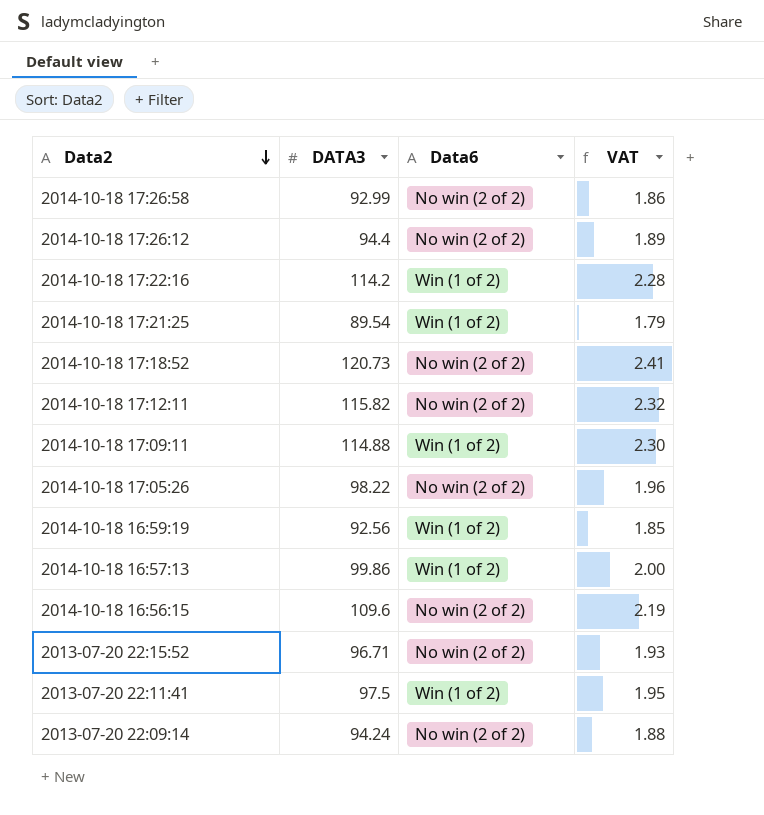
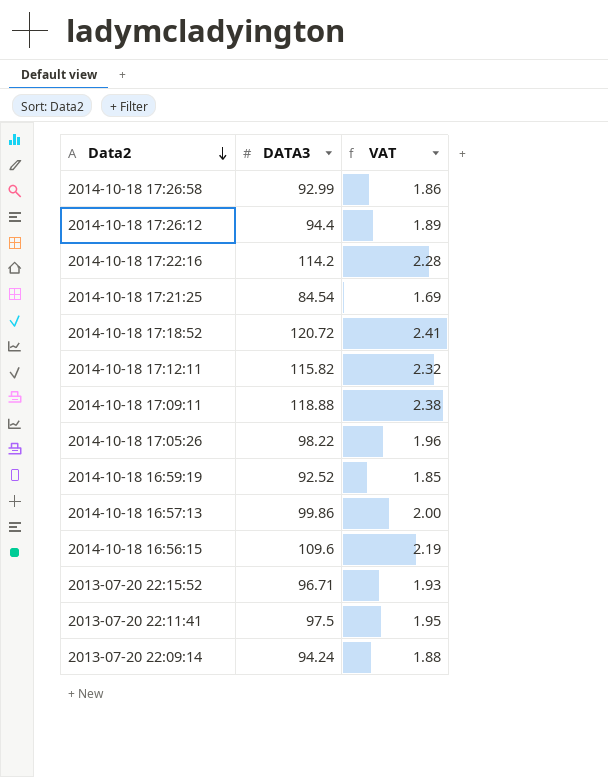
column Data6 | position: 3 -> none
2014-10-18 17:21:25 | DATA3: 89.54 -> 84.54
2014-10-18 17:21:25 | VAT: 1.79 -> 1.69
2014-10-18 17:18:52 | DATA3: 120.73 -> 120.72
2014-10-18 17:09:11 | DATA3: 114.88 -> 118.88
2014-10-18 17:09:11 | VAT: 2.30 -> 2.38
2014-10-18 16:59:19 | DATA3: 92.56 -> 92.52

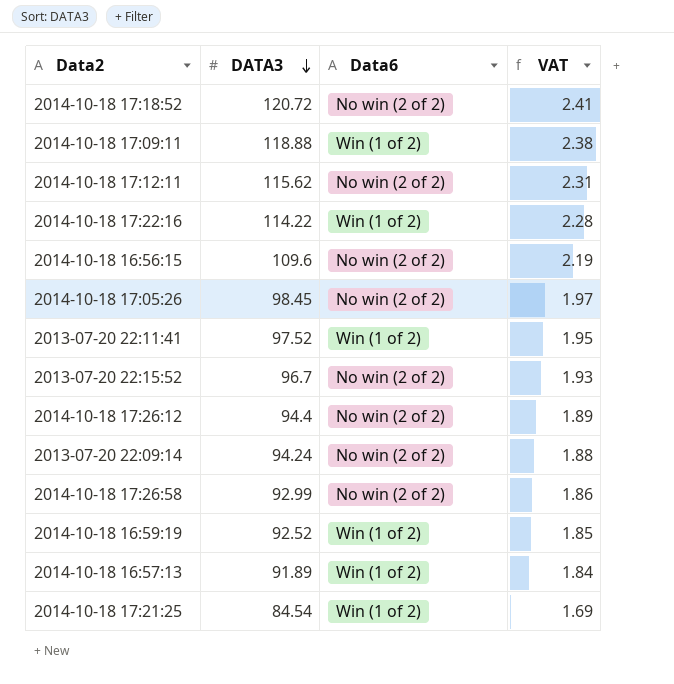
row order: Data2 descending -> DATA3 descending
column Data6 | position: none -> 3
2014-10-18 17:12:11 | DATA3: 115.82 -> 115.62
2014-10-18 17:12:11 | VAT: 2.32 -> 2.31
2014-10-18 17:22:16 | DATA3: 114.2 -> 114.22
2014-10-18 17:05:26 | DATA3: 98.22 -> 98.45
2014-10-18 17:05:26 | VAT: 1.96 -> 1.97
2013-07-20 22:11:41 | DATA3: 97.5 -> 97.52
2013-07-20 22:15:52 | DATA3: 96.71 -> 96.7
2014-10-18 16:57:13 | DATA3: 99.86 -> 91.89
2014-10-18 16:57:13 | VAT: 2.00 -> 1.84

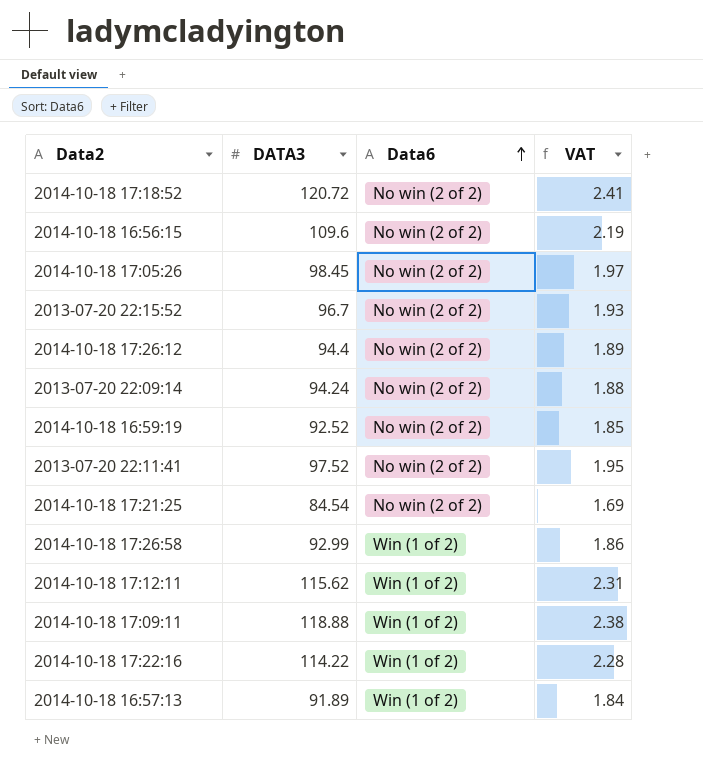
row order: DATA3 descending -> Data6 ascending
2014-10-18 16:59:19 | Data6: Win (1 of 2) -> No win (2 of 2)
2013-07-20 22:11:41 | Data6: Win (1 of 2) -> No win (2 of 2)
2014-10-18 17:21:25 | Data6: Win (1 of 2) -> No win (2 of 2)
2014-10-18 17:26:58 | Data6: No win (2 of 2) -> Win (1 of 2)
2014-10-18 17:12:11 | Data6: No win (2 of 2) -> Win (1 of 2)

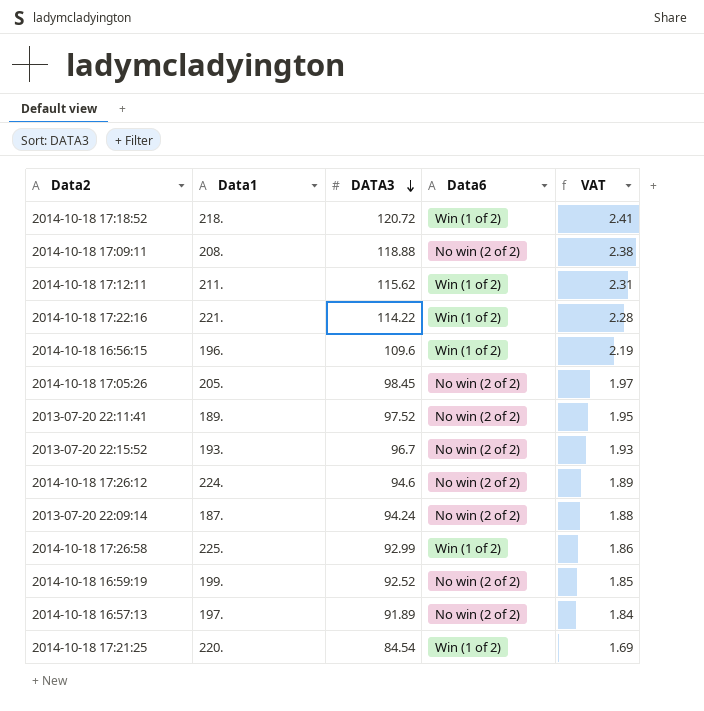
row order: Data6 ascending -> DATA3 descending
column Data1 | position: none -> 2
2014-10-18 17:18:52 | Data6: No win (2 of 2) -> Win (1 of 2)
2014-10-18 17:09:11 | Data6: Win (1 of 2) -> No win (2 of 2)
2014-10-18 16:56:15 | Data6: No win (2 of 2) -> Win (1 of 2)
2014-10-18 17:26:12 | DATA3: 94.4 -> 94.6
2014-10-18 16:57:13 | Data6: Win (1 of 2) -> No win (2 of 2)
2014-10-18 17:21:25 | Data6: No win (2 of 2) -> Win (1 of 2)

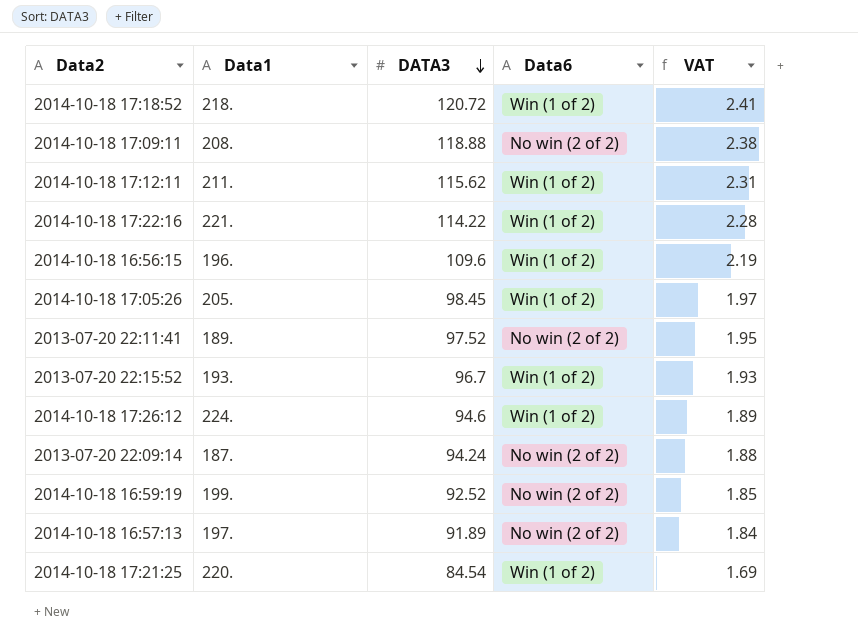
row 2014-10-18 17:26:58: 225. | 92.99 | Win (1 of 2) | 1.86 -> none
2014-10-18 17:05:26 | Data6: No win (2 of 2) -> Win (1 of 2)
2013-07-20 22:15:52 | Data6: No win (2 of 2) -> Win (1 of 2)
2014-10-18 17:26:12 | Data6: No win (2 of 2) -> Win (1 of 2)

